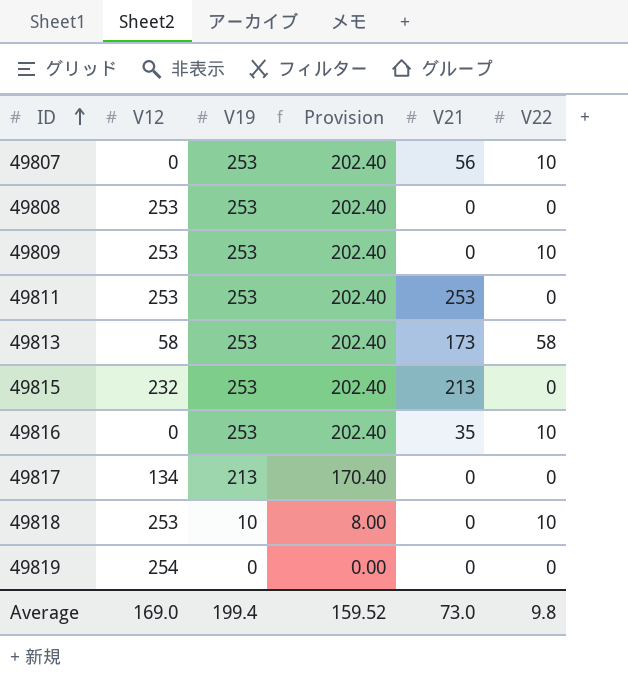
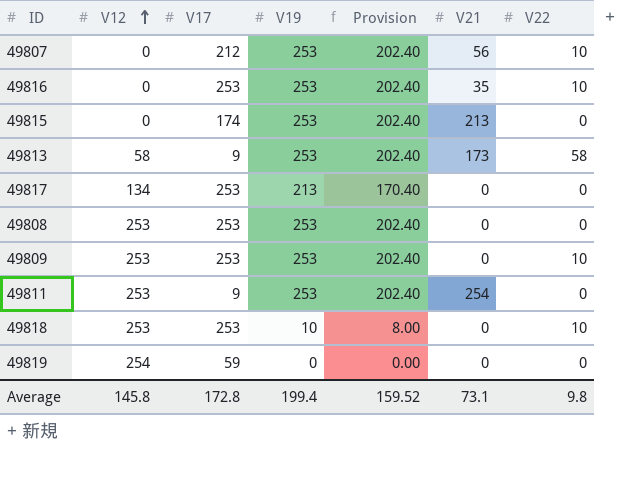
row order: ID ascending -> V12 ascending
column V17 | position: none -> 3
49815 | V12: 232 -> 0
49811 | V21: 253 -> 254
Average | V12: 169.0 -> 145.8
Average | V21: 73.0 -> 73.1

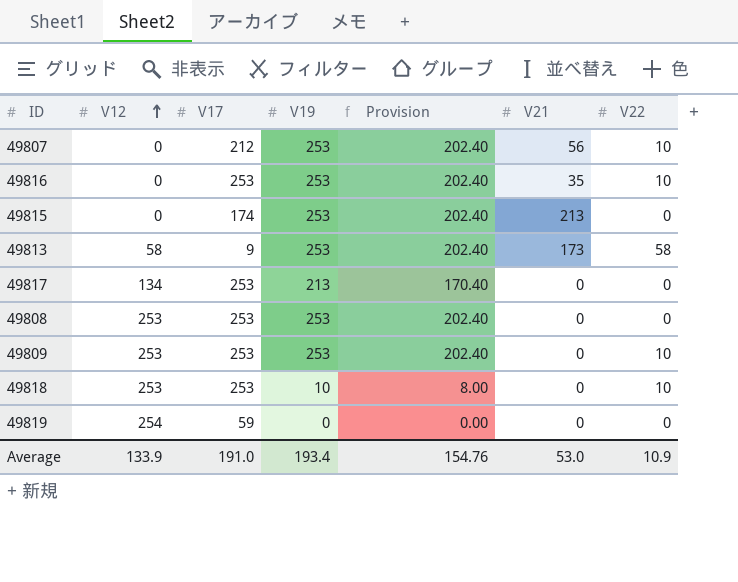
row 49811: 253 | 9 | 253 | 202.40 | 254 | 0 -> none
Average | V12: 145.8 -> 133.9
Average | V17: 172.8 -> 191.0
Average | V19: 199.4 -> 193.4
Average | Provision: 159.52 -> 154.76
Average | V21: 73.1 -> 53.0
Average | V22: 9.8 -> 10.9

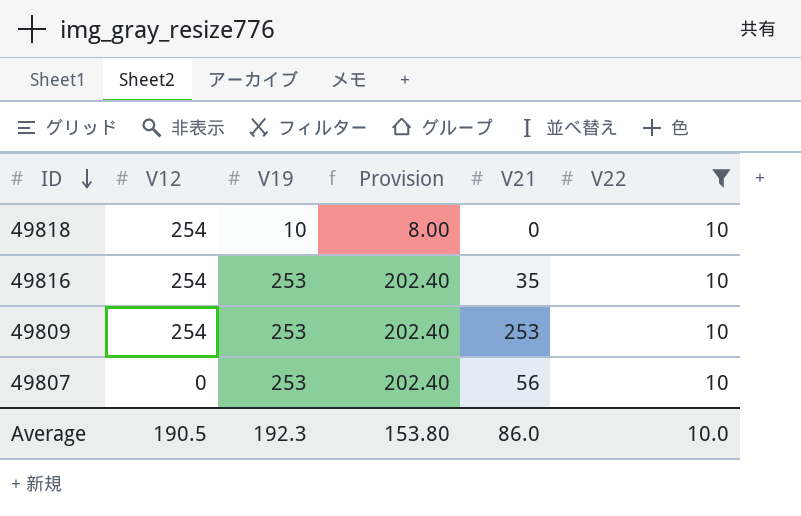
filter: none -> V22 = 10
row order: V12 ascending -> ID descending
column V17 | position: 3 -> none
49818 | V12: 253 -> 254
49816 | V12: 0 -> 254
49809 | V12: 253 -> 254
49809 | V21: 0 -> 253
Average | V12: 133.9 -> 190.5
Average | V19: 193.4 -> 192.3
Average | Provision: 154.76 -> 153.80
Average | V21: 53.0 -> 86.0
Average | V22: 10.9 -> 10.0

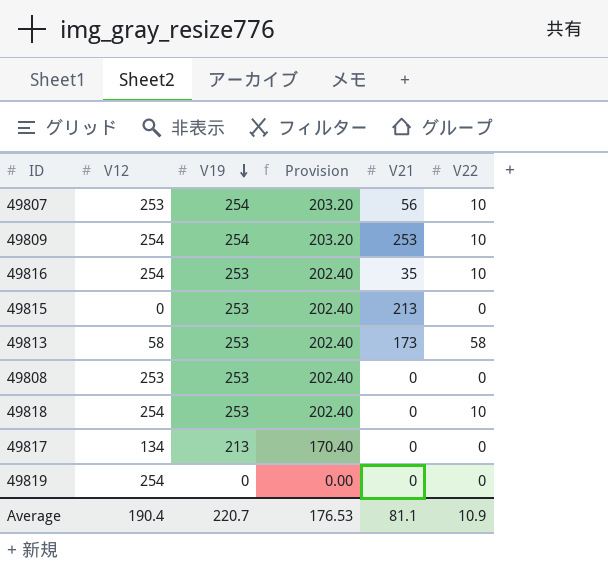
filter: V22 = 10 -> none
row order: ID descending -> V19 descending
49807 | V12: 0 -> 253
49807 | V19: 253 -> 254
49807 | Provision: 202.40 -> 203.20
49809 | V19: 253 -> 254
49809 | Provision: 202.40 -> 203.20
49818 | V19: 10 -> 253
49818 | Provision: 8.00 -> 202.40
Average | V12: 190.5 -> 190.4
Average | V19: 192.3 -> 220.7
Average | Provision: 153.80 -> 176.53
Average | V21: 86.0 -> 81.1
Average | V22: 10.0 -> 10.9

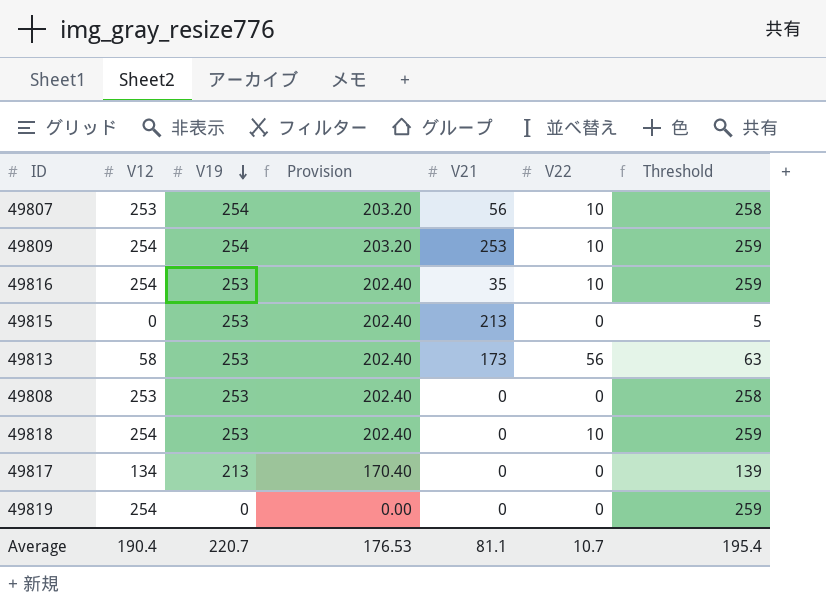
column Threshold | formula: none -> [V12] + 5
49813 | V22: 58 -> 56
Average | V22: 10.9 -> 10.7

